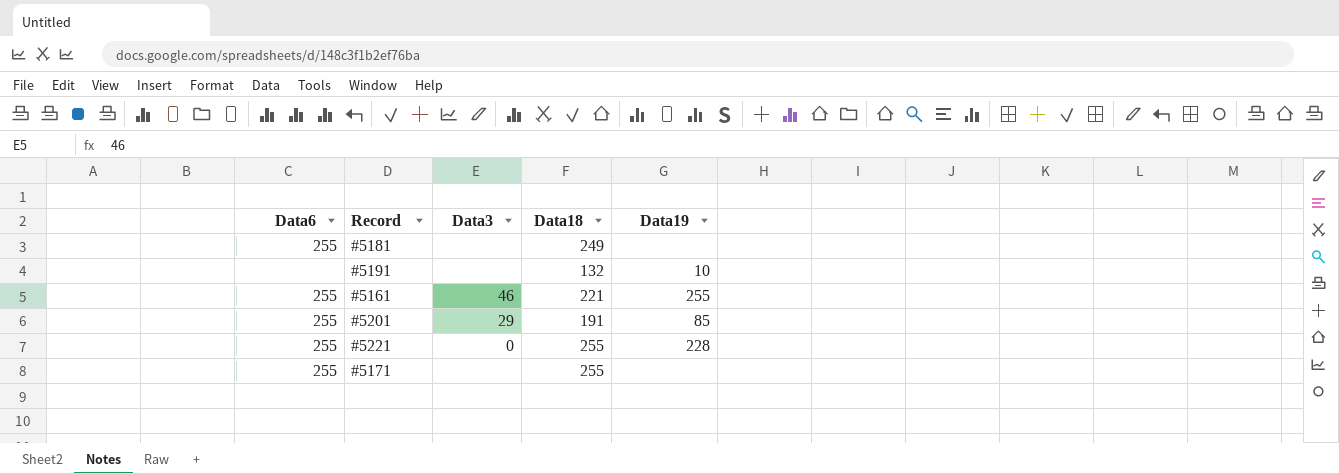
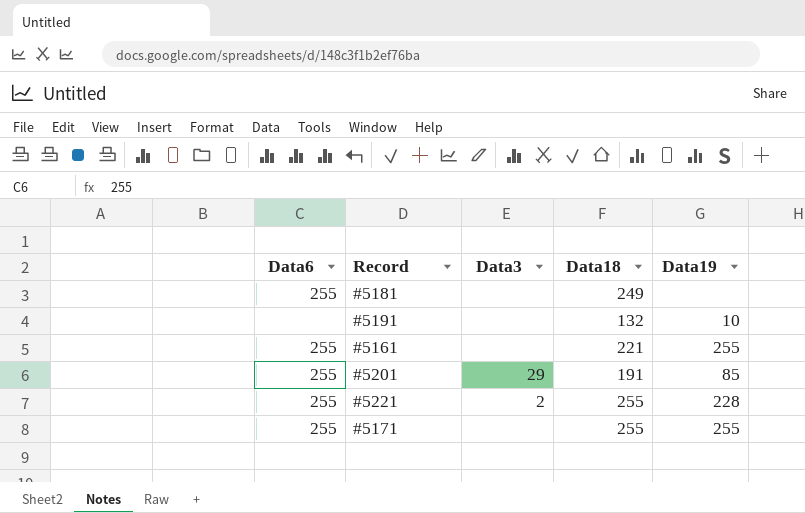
#5161 | Data3: 46 -> none
#5221 | Data3: 0 -> 2
#5171 | Data19: none -> 255

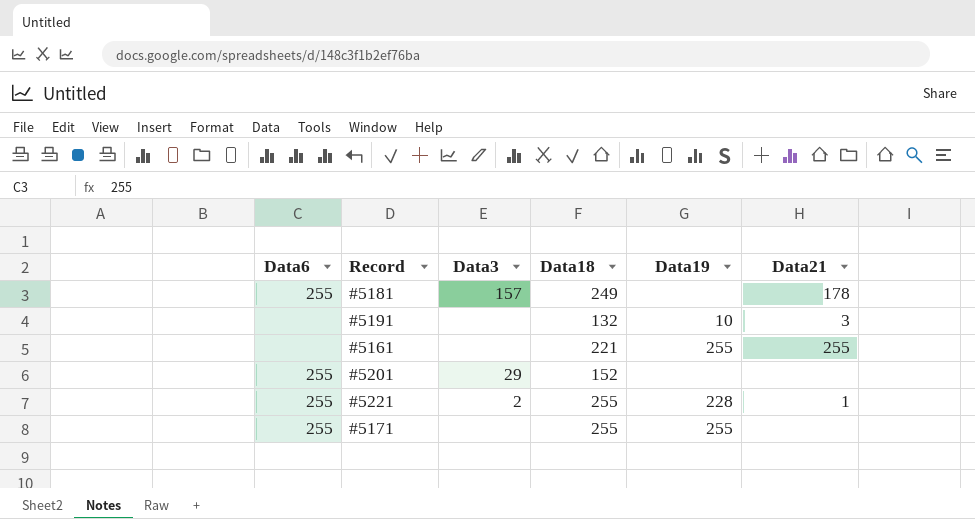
column Data21 | position: none -> 6
#5181 | Data3: none -> 157
#5161 | Data6: 255 -> none
#5201 | Data18: 191 -> 152
#5201 | Data19: 85 -> none

